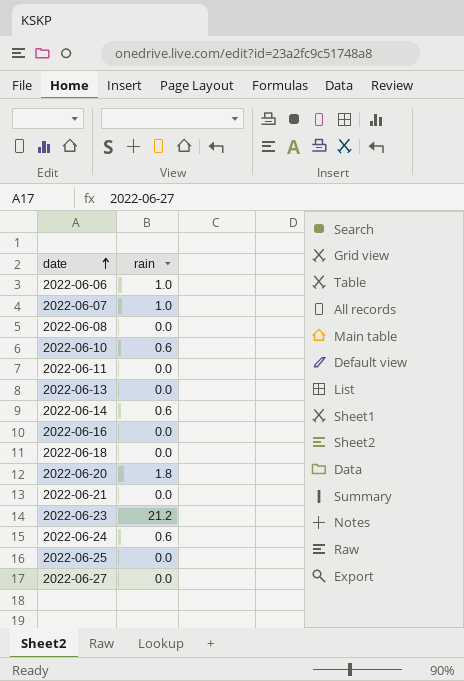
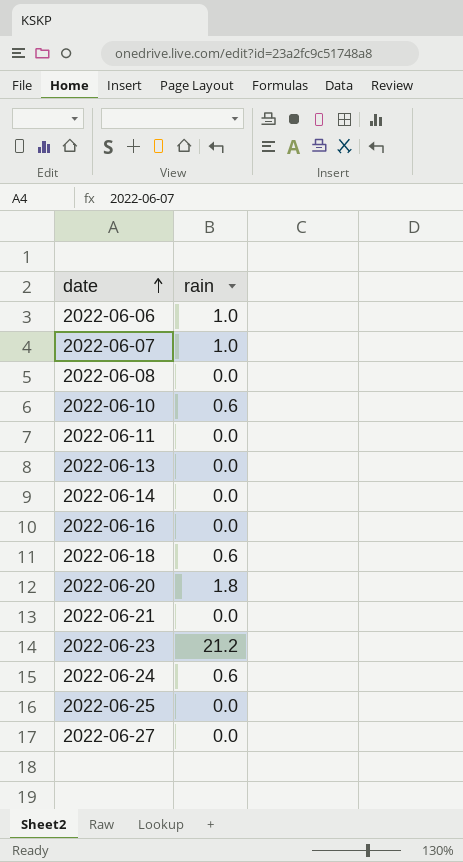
2022-06-14 | rain: 0.6 -> 0.0
2022-06-18 | rain: 0.0 -> 0.6

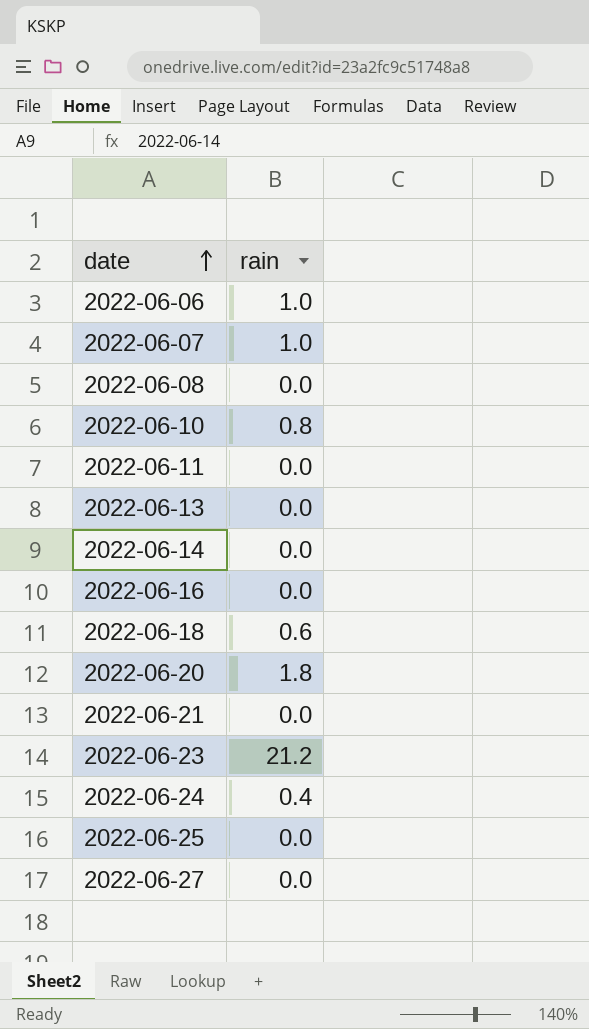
2022-06-10 | rain: 0.6 -> 0.8
2022-06-24 | rain: 0.6 -> 0.4

